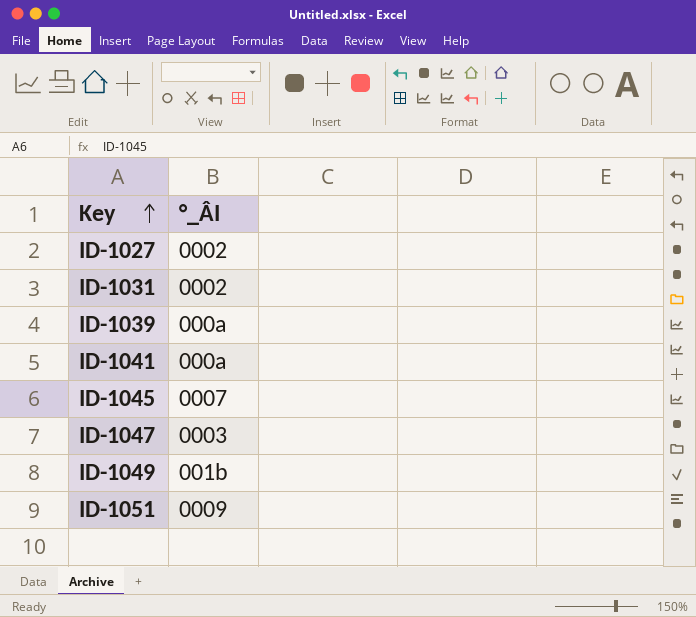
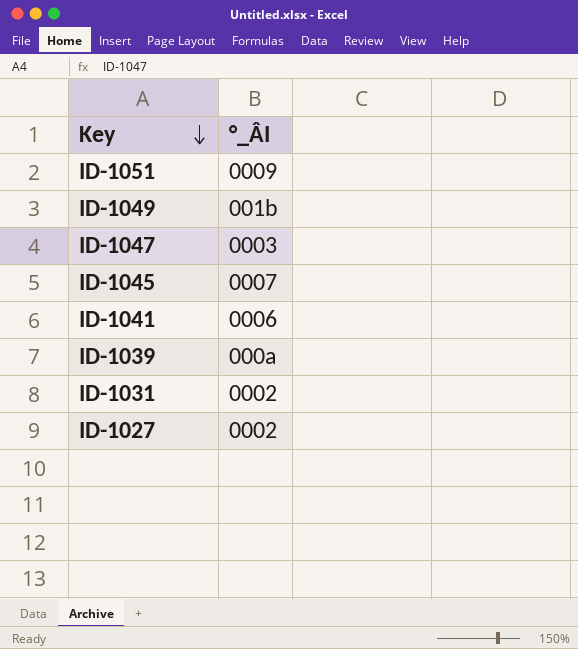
row order: Key ascending -> Key descending
ID-1041 | °_ÂI: 000a -> 0006

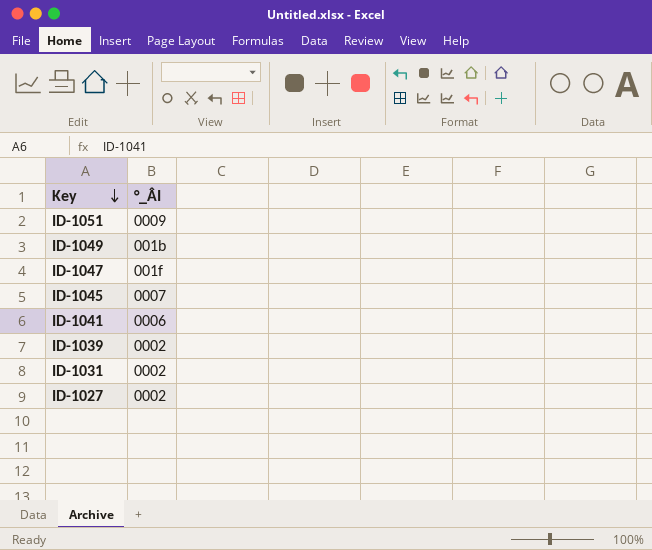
ID-1047 | °_ÂI: 0003 -> 001f
ID-1039 | °_ÂI: 000a -> 0002

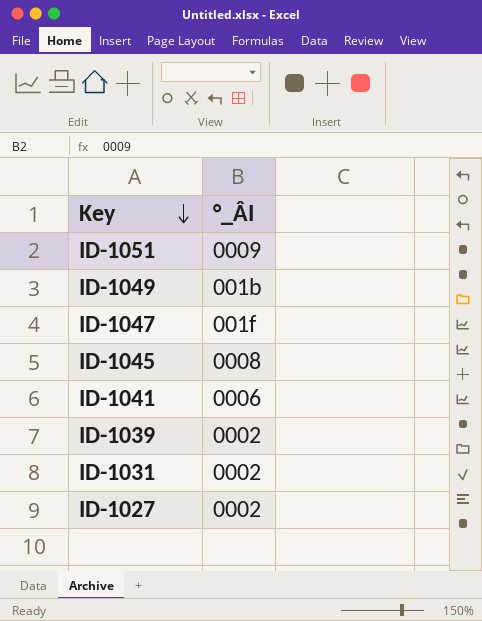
ID-1045 | °_ÂI: 0007 -> 0008

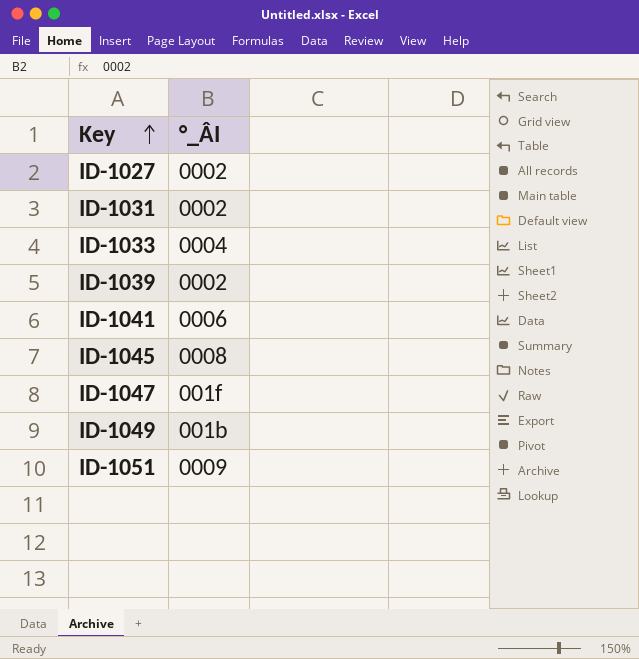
row order: Key descending -> Key ascending
row ID-1033: none -> 0004

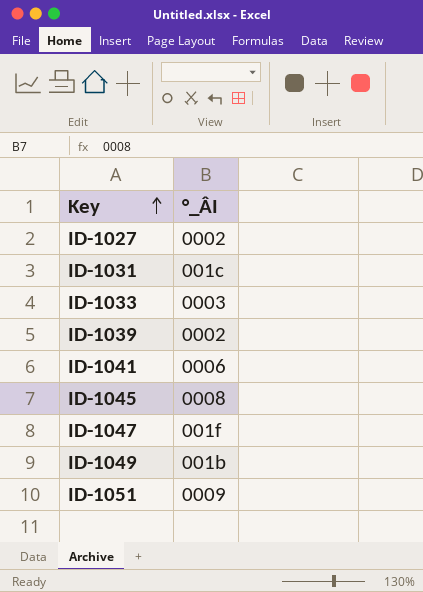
ID-1031 | °_ÂI: 0002 -> 001c
ID-1033 | °_ÂI: 0004 -> 0003

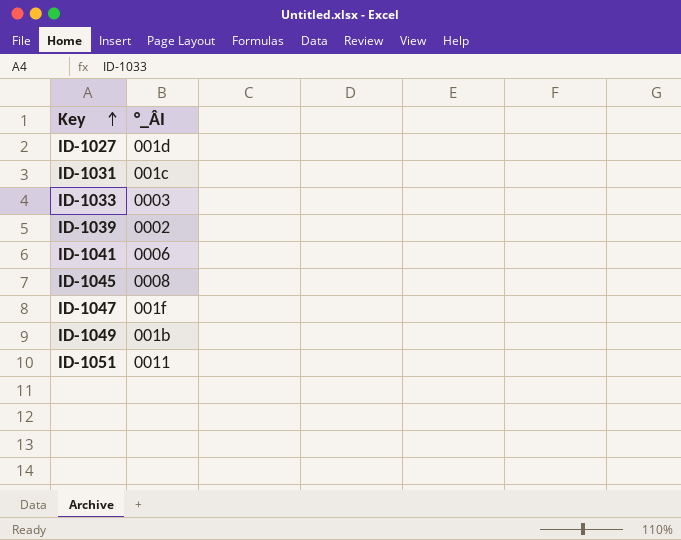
ID-1027 | °_ÂI: 0002 -> 001d
ID-1051 | °_ÂI: 0009 -> 0011

